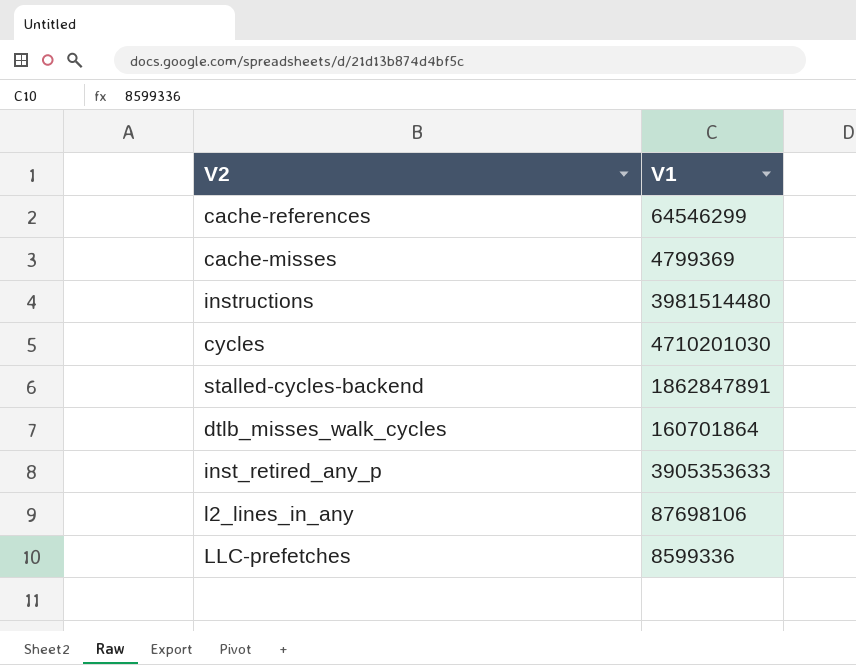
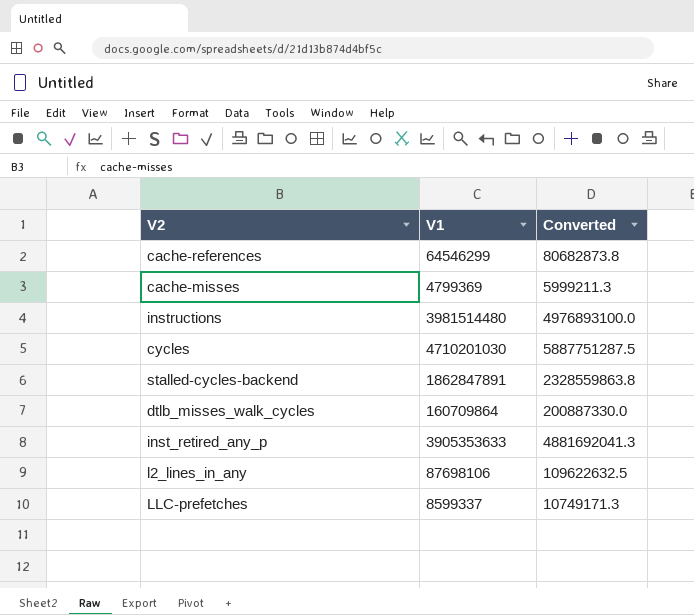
column Converted | formula: none -> [V1] * 1.25
dtlb_misses_walk_cycles | V1: 160701864 -> 160709864
LLC-prefetches | V1: 8599336 -> 8599337

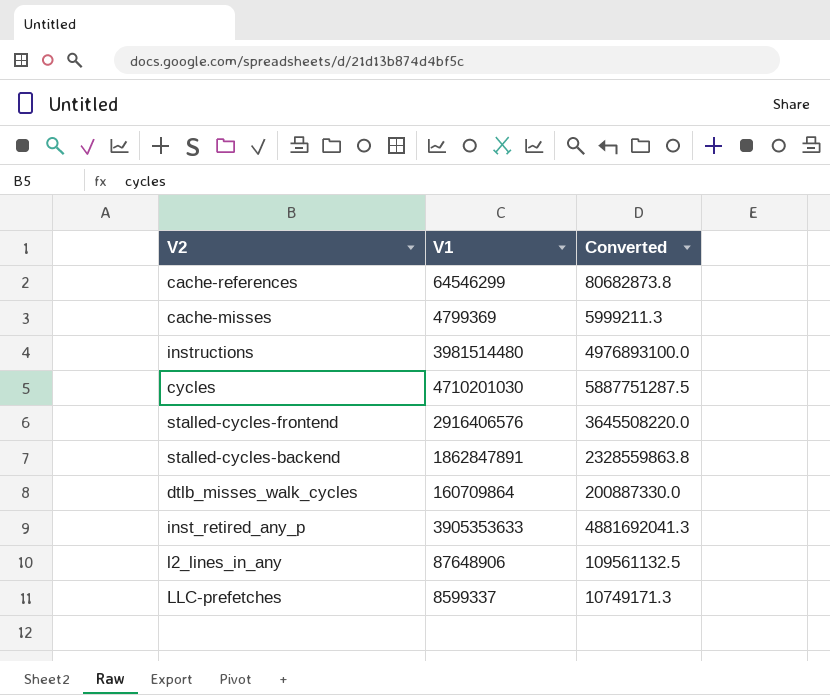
row stalled-cycles-frontend: none -> 2916406576 | 3645508220.0
l2_lines_in_any | V1: 87698106 -> 87648906
l2_lines_in_any | Converted: 109622632.5 -> 109561132.5

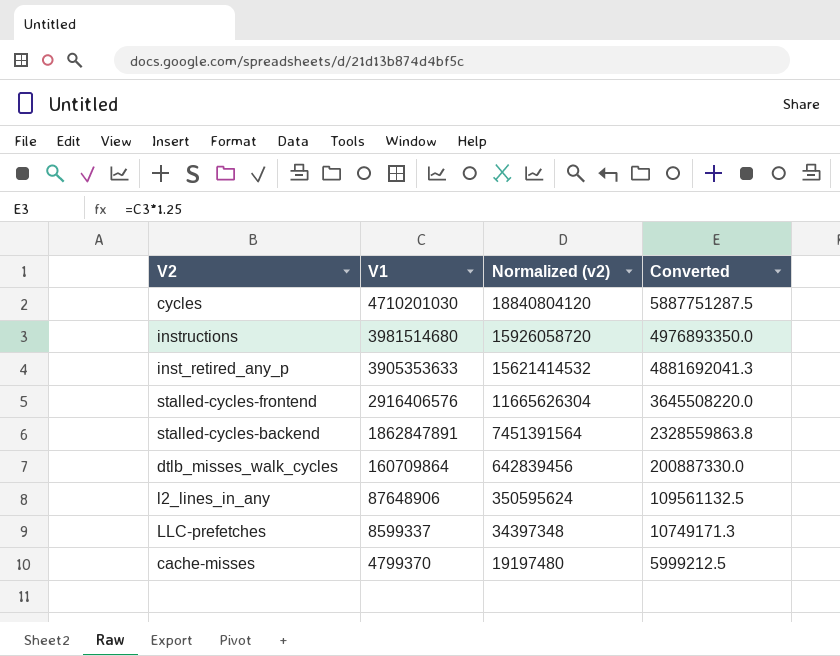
row order: none -> V1 descending
column Normalized (v2) | formula: none -> [V1] * 4
row cache-references: 64546299 | 80682873.8 -> none
instructions | V1: 3981514480 -> 3981514680
instructions | Converted: 4976893100.0 -> 4976893350.0
cache-misses | V1: 4799369 -> 4799370
cache-misses | Converted: 5999211.3 -> 5999212.5

